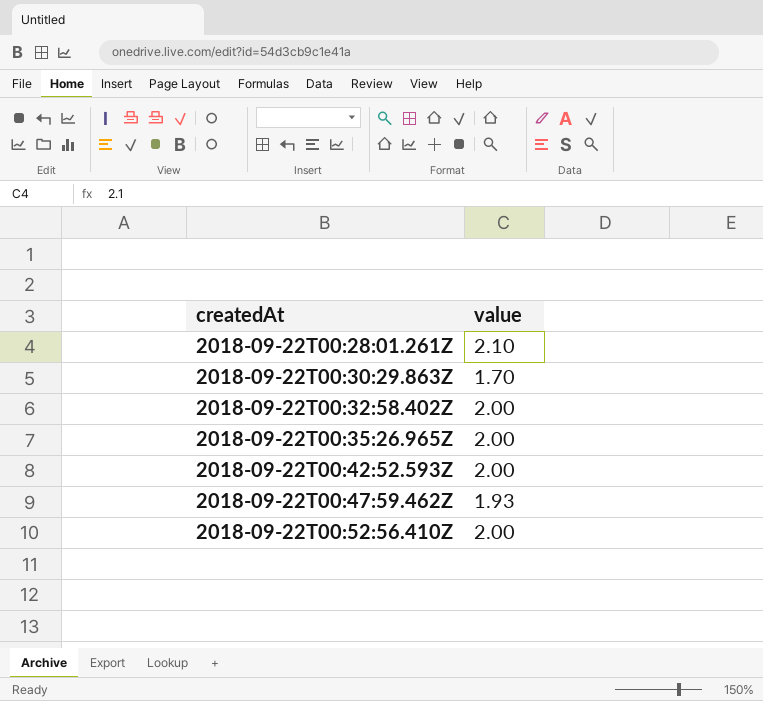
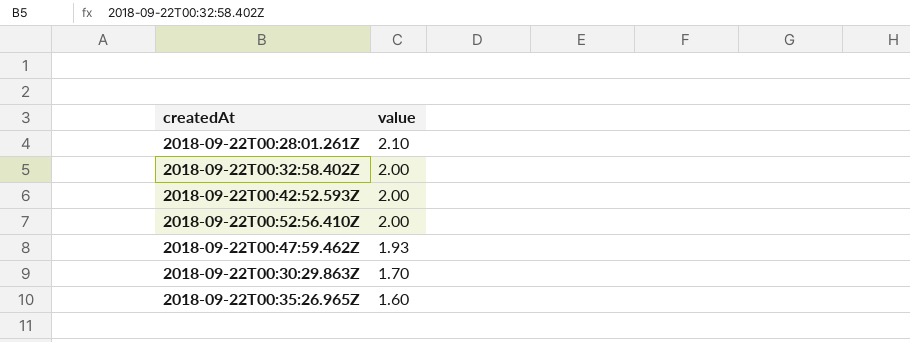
row order: createdAt ascending -> value descending
2018-09-22T00:35:26.965Z | value: 2.00 -> 1.60

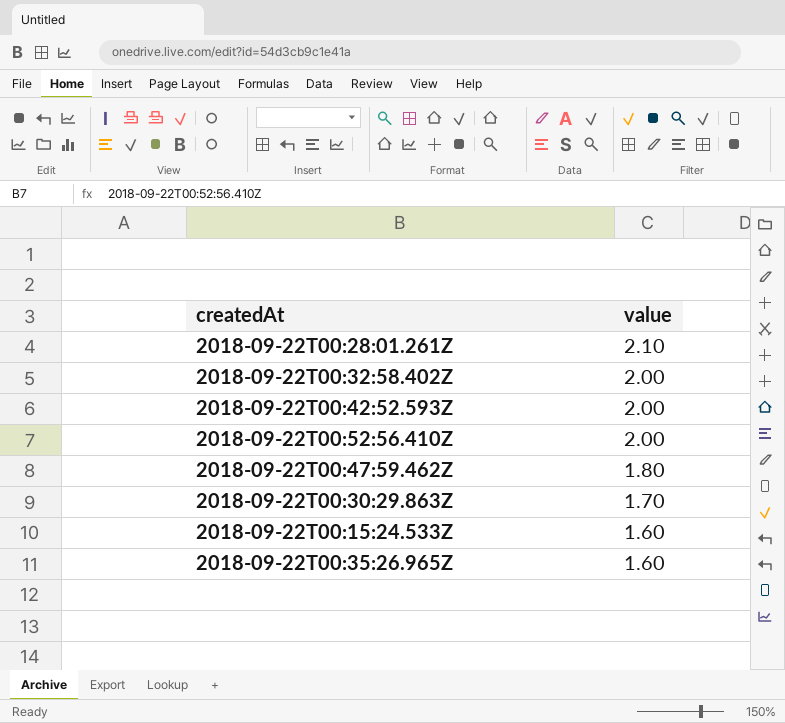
2018-09-22T00:47:59.462Z | value: 1.93 -> 1.80
row 2018-09-22T00:15:24.533Z: none -> 1.60

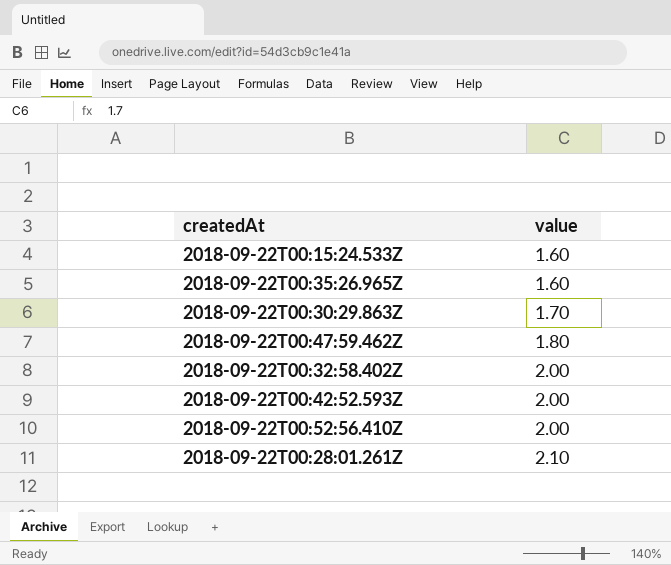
row order: value descending -> value ascending

